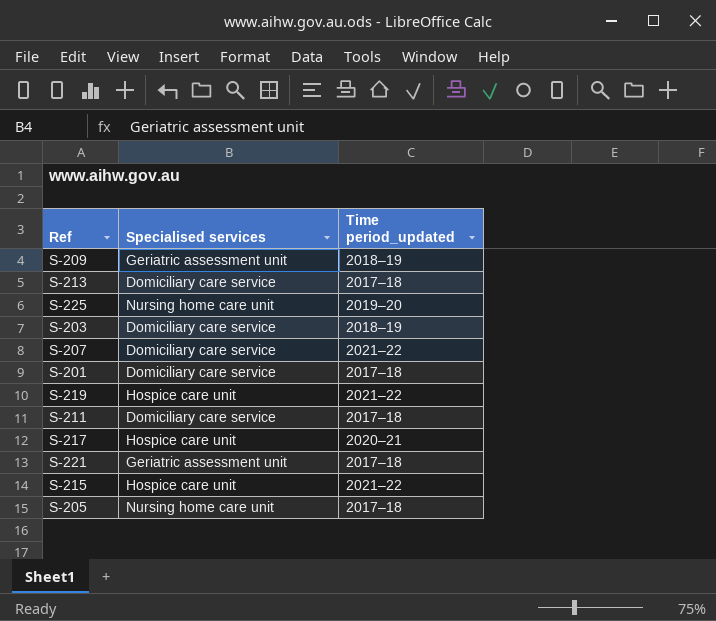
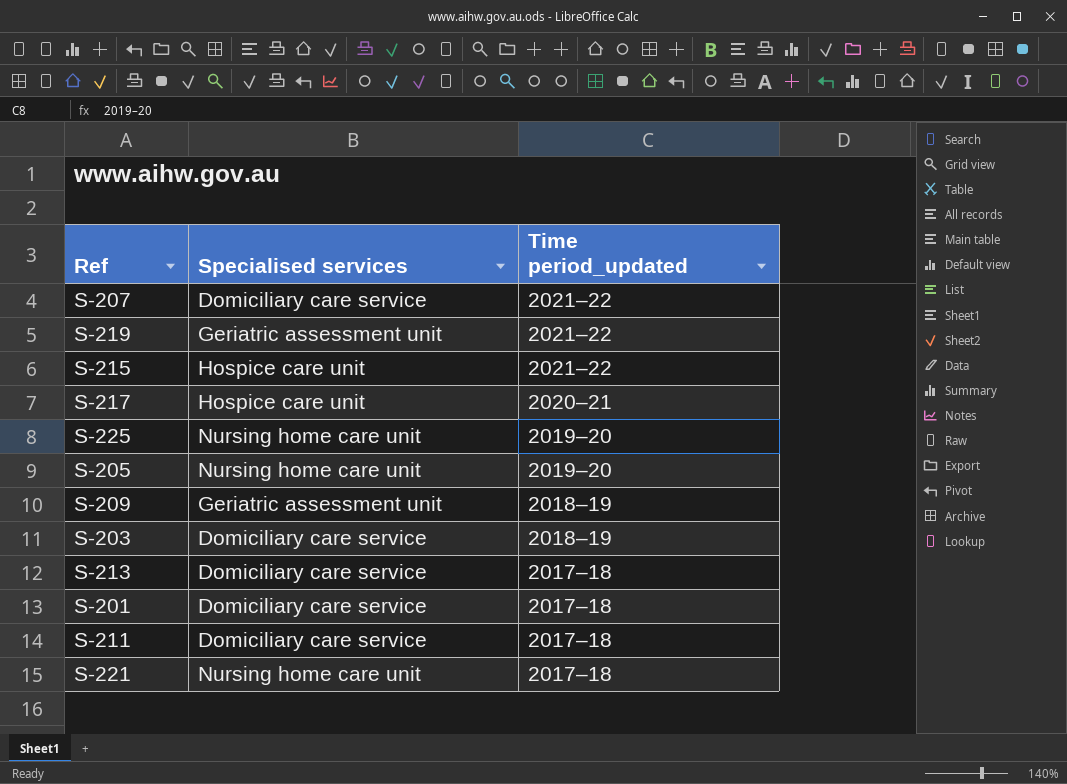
row order: none -> Time period_updated descending
S-219 | Specialised services: Hospice care unit -> Geriatric assessment unit
S-205 | Time period_updated: 2017–18 -> 2019–20
S-221 | Specialised services: Geriatric assessment unit -> Nursing home care unit

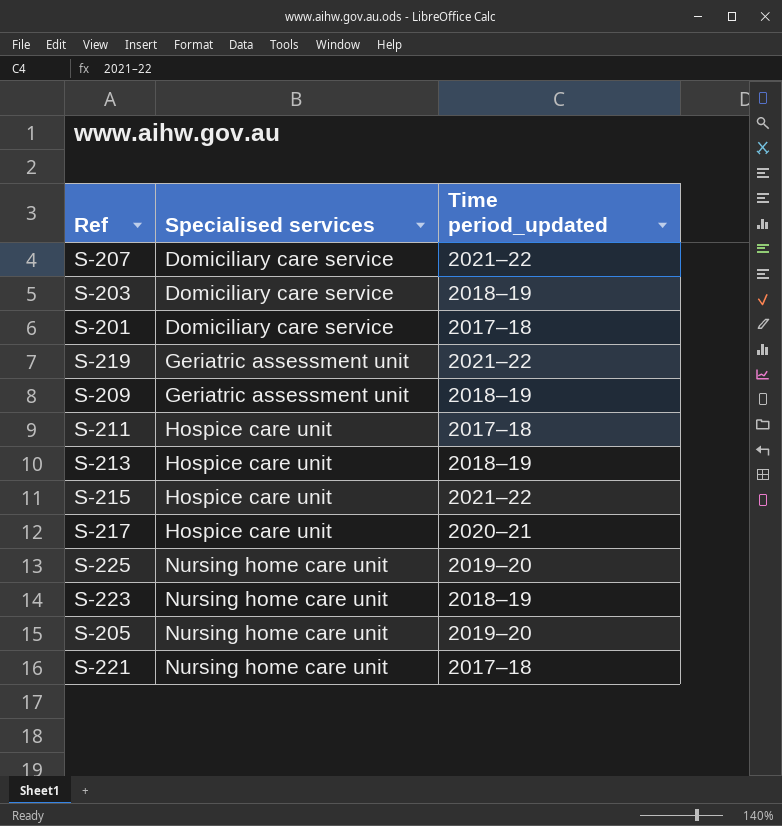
row order: Time period_updated descending -> Specialised services ascending
S-211 | Specialised services: Domiciliary care service -> Hospice care unit
S-213 | Specialised services: Domiciliary care service -> Hospice care unit
S-213 | Time period_updated: 2017–18 -> 2018–19
row S-223: none -> Nursing home care unit | 2018–19

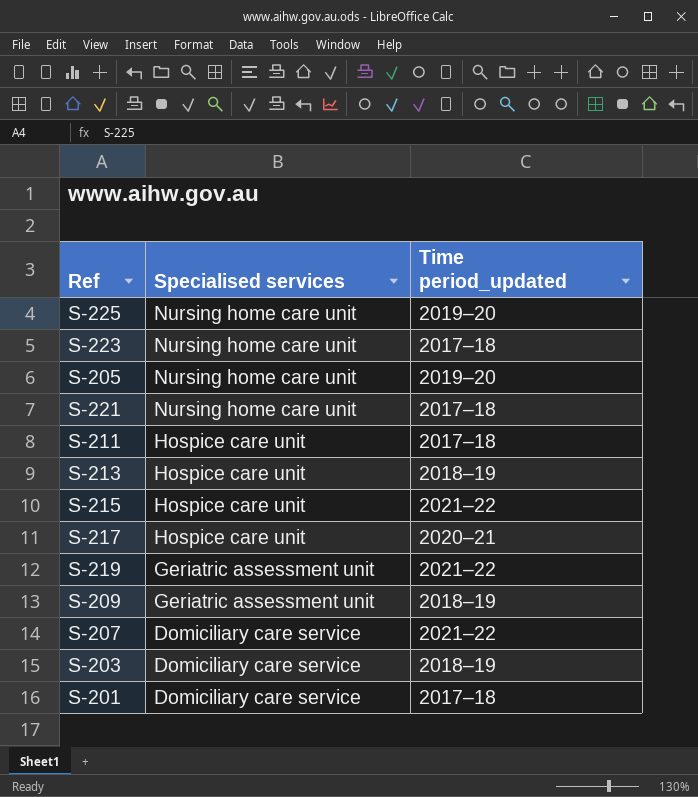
row order: Specialised services ascending -> Specialised services descending
S-223 | Time period_updated: 2018–19 -> 2017–18

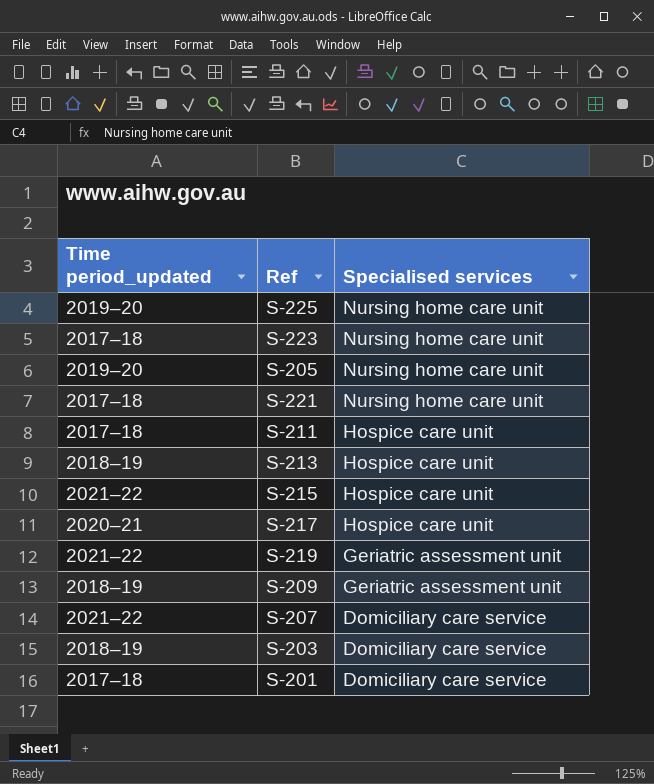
column Time period_updated | position: 3 -> 1

